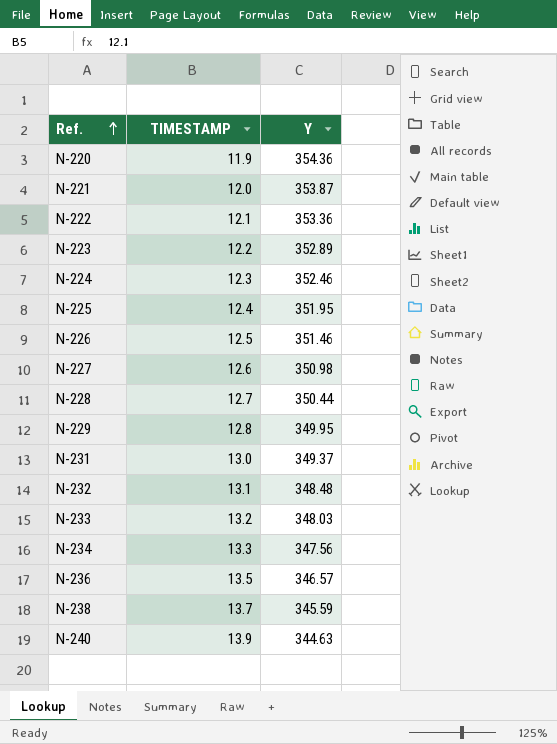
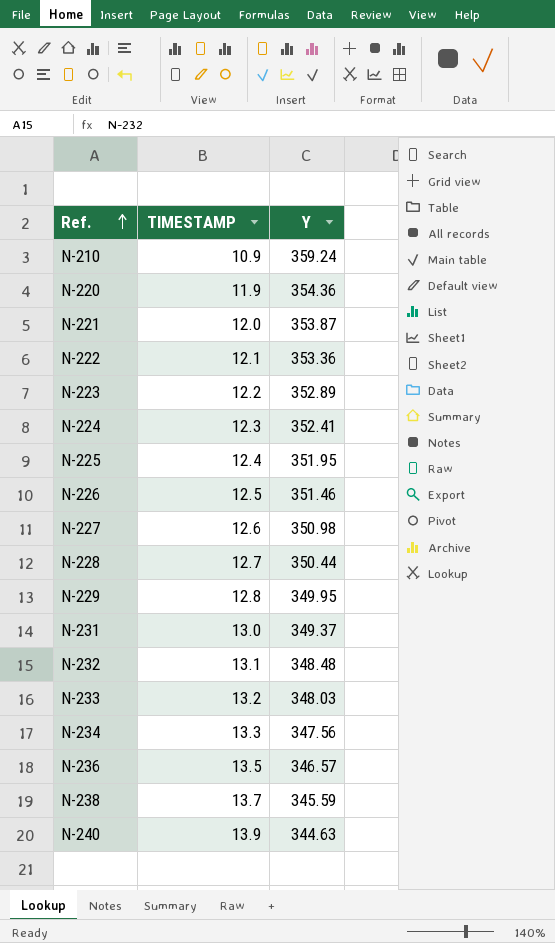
row N-210: none -> 10.9 | 359.24
N-224 | Y: 352.46 -> 352.41

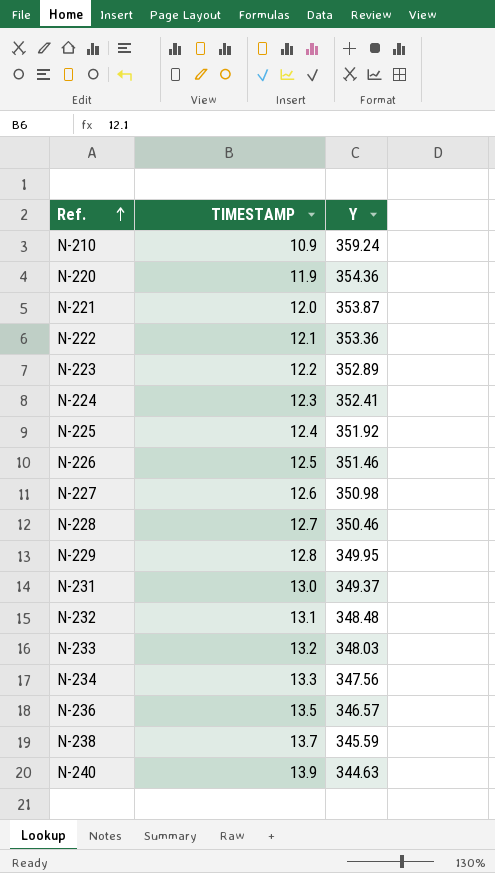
N-225 | Y: 351.95 -> 351.92
N-228 | Y: 350.44 -> 350.46

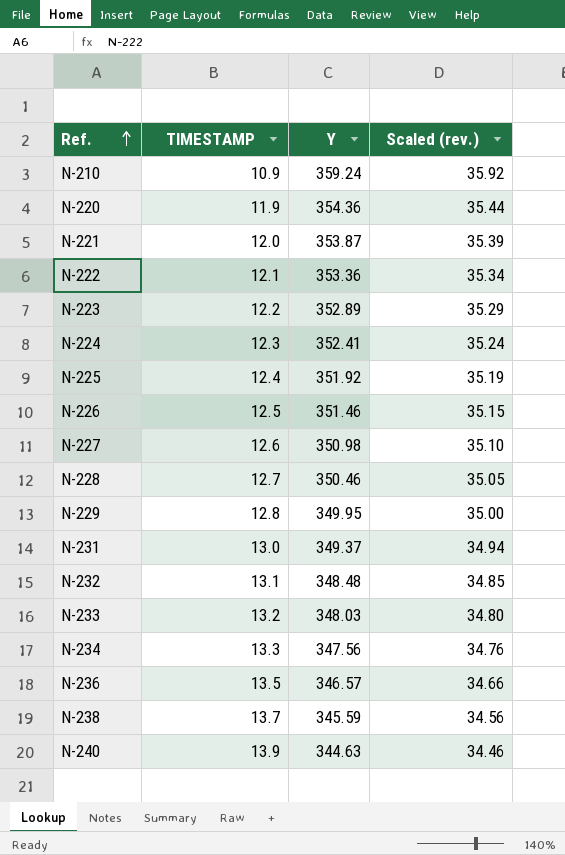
column Scaled (rev.) | formula: none -> [Y] * 0.1

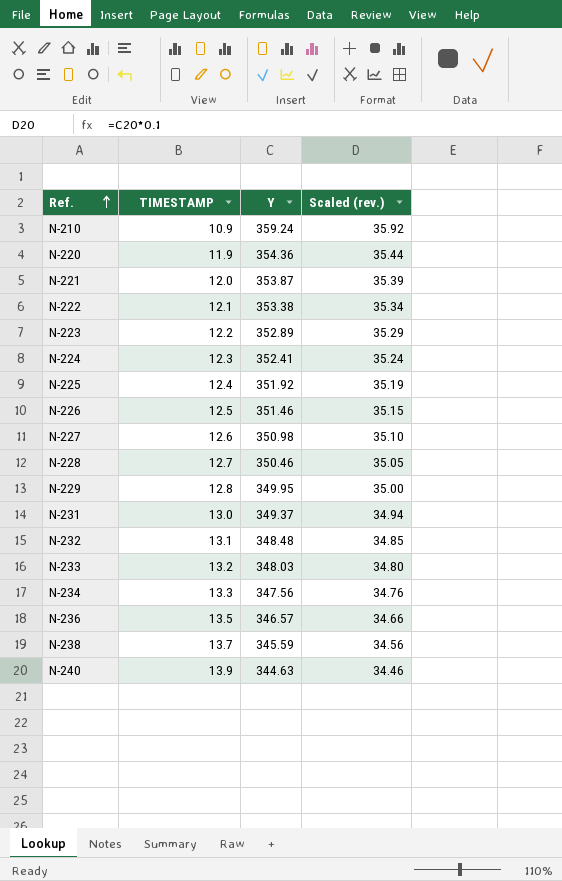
N-222 | Y: 353.36 -> 353.38

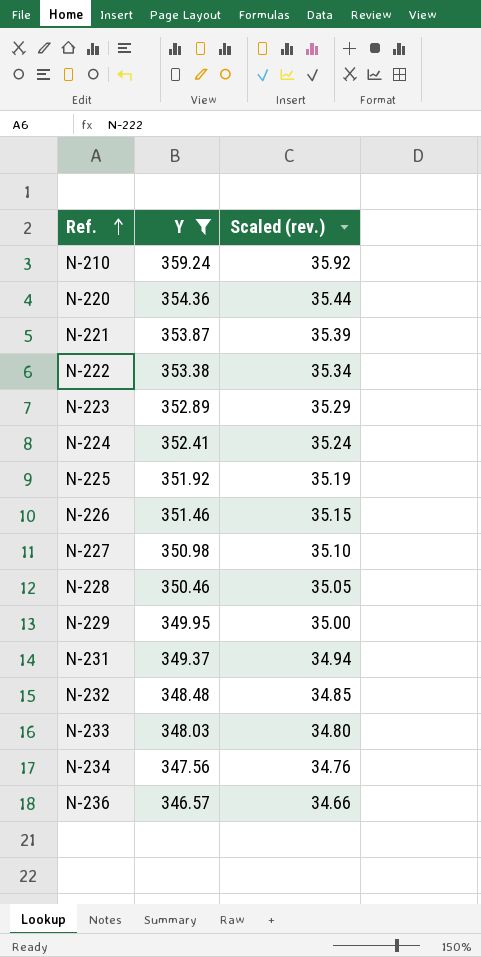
filter: none -> Y >= 346.57
column TIMESTAMP | position: 2 -> none

